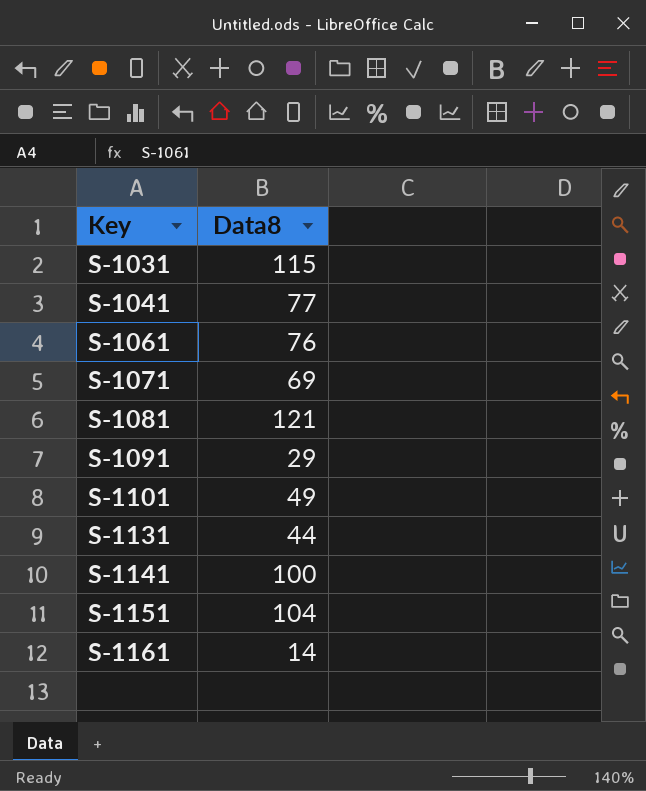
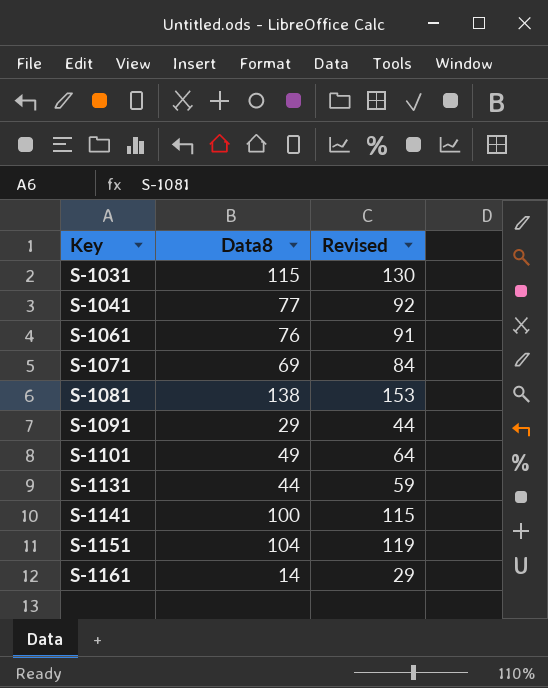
column Revised | formula: none -> [Data8] + 15
S-1081 | Data8: 121 -> 138

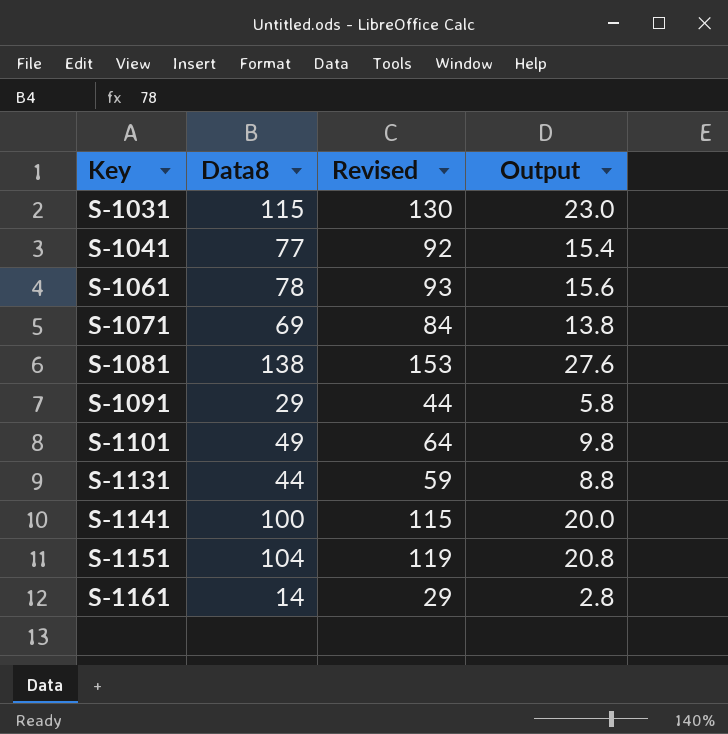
column Output | formula: none -> [Data8] * 0.2
S-1061 | Data8: 76 -> 78
S-1061 | Revised: 91 -> 93

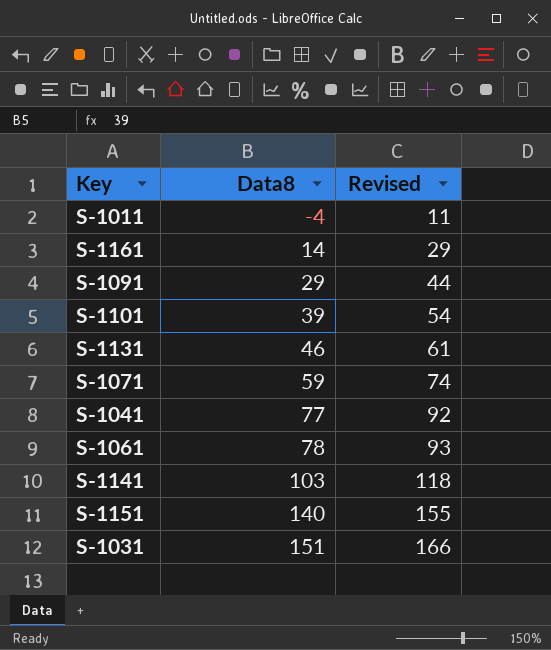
row order: Key ascending -> Data8 ascending
column Output | formula: [Data8] * 0.2 -> none
row S-1081: 138 | 153 | 27.6 -> none
row S-1011: none -> -4 | 11
S-1101 | Data8: 49 -> 39
S-1101 | Revised: 64 -> 54
S-1131 | Data8: 44 -> 46
S-1131 | Revised: 59 -> 61
S-1071 | Data8: 69 -> 59
S-1071 | Revised: 84 -> 74
S-1141 | Data8: 100 -> 103
S-1141 | Revised: 115 -> 118
S-1151 | Data8: 104 -> 140
S-1151 | Revised: 119 -> 155
S-1031 | Data8: 115 -> 151
S-1031 | Revised: 130 -> 166

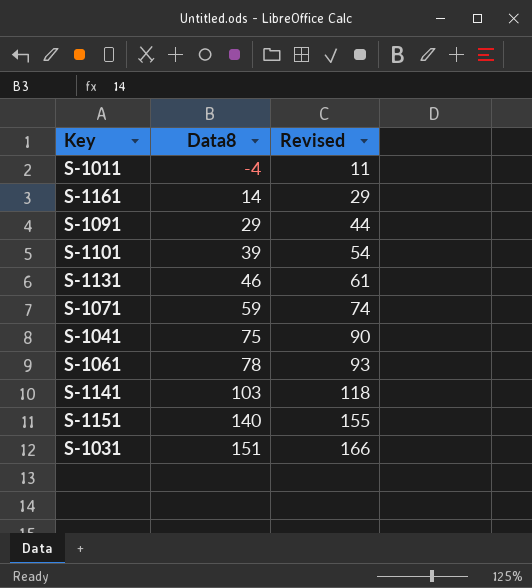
S-1041 | Data8: 77 -> 75
S-1041 | Revised: 92 -> 90

